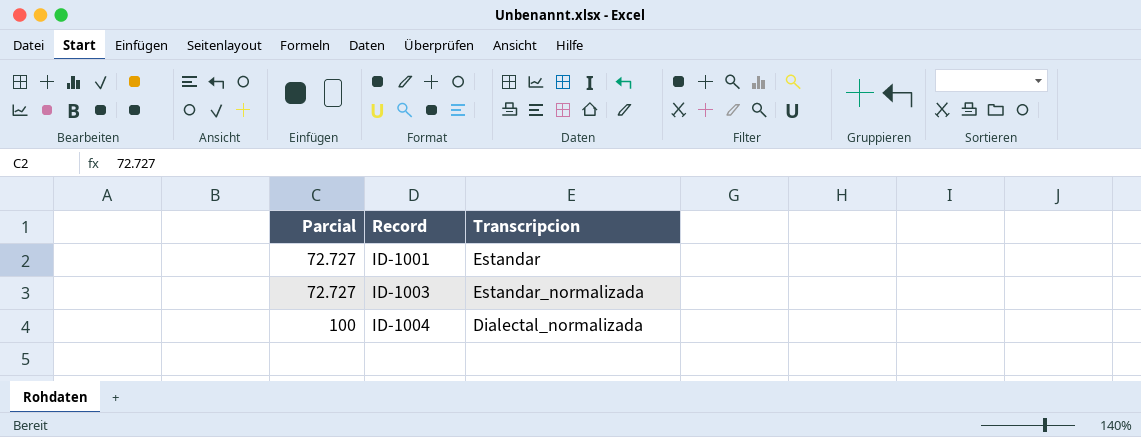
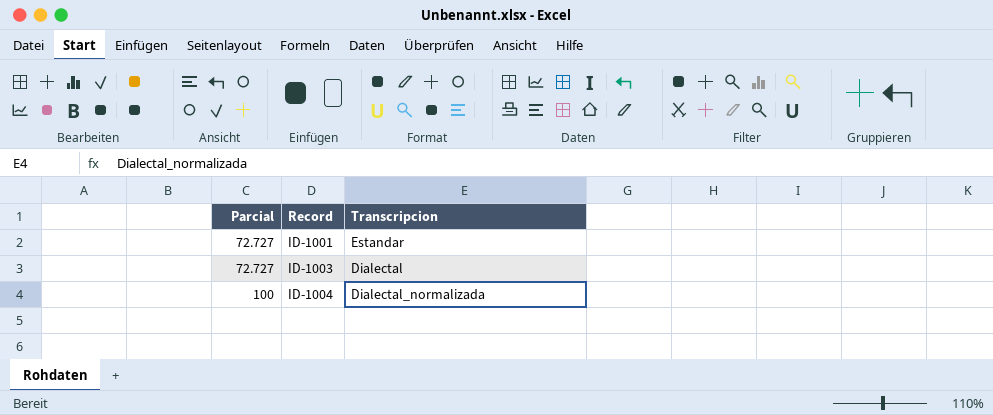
ID-1003 | Transcripcion: Estandar_normalizada -> Dialectal

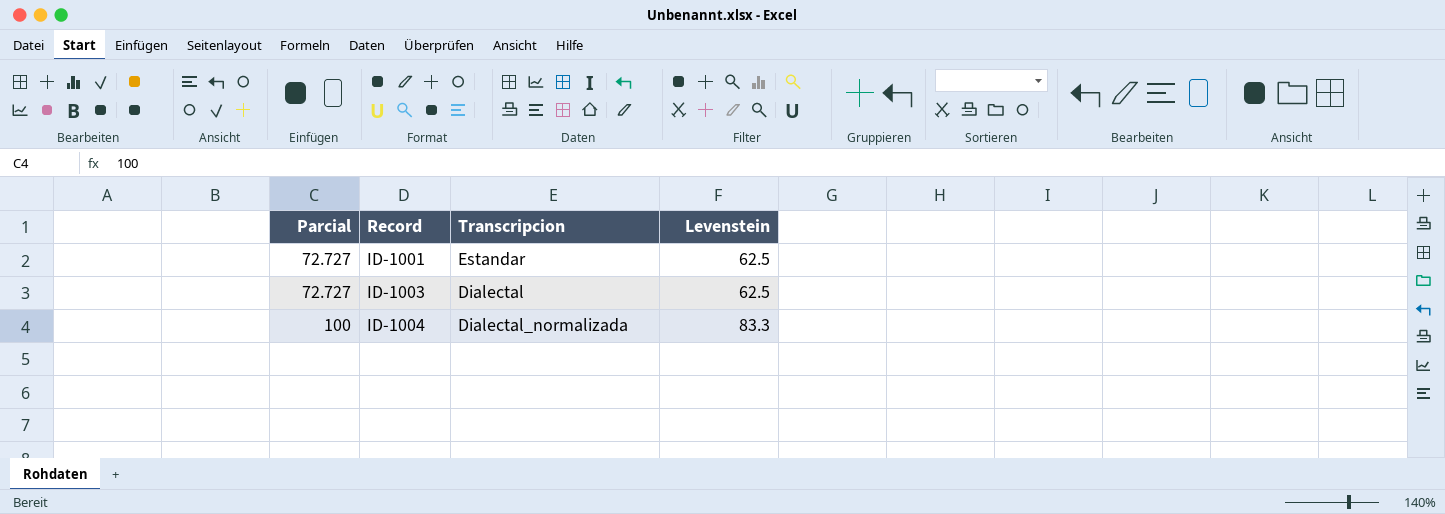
column Levenstein | position: none -> 4

